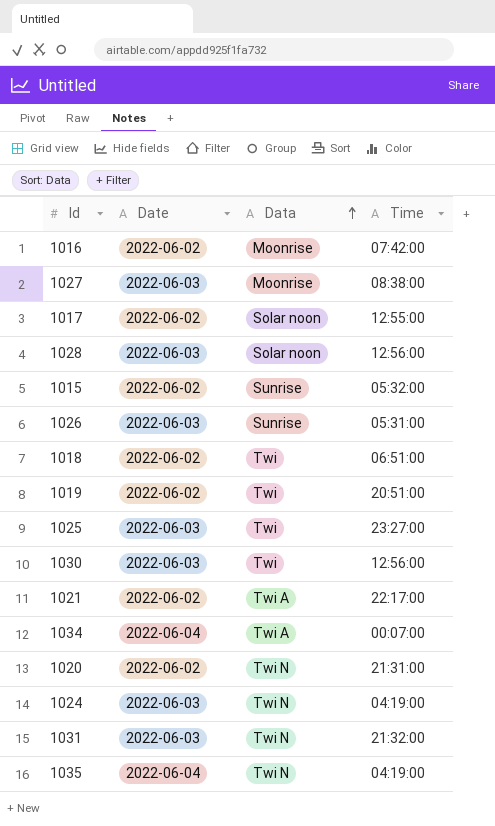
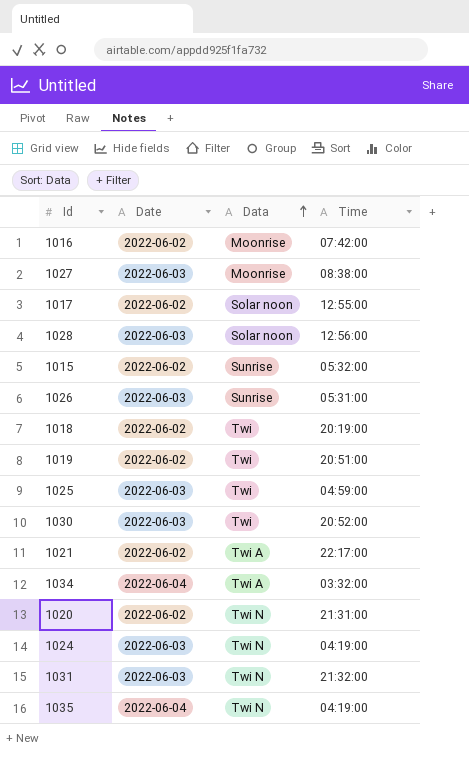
1018 | Time: 06:51:00 -> 20:19:00
1025 | Time: 23:27:00 -> 04:59:00
1030 | Time: 12:56:00 -> 20:52:00
1034 | Time: 00:07:00 -> 03:32:00

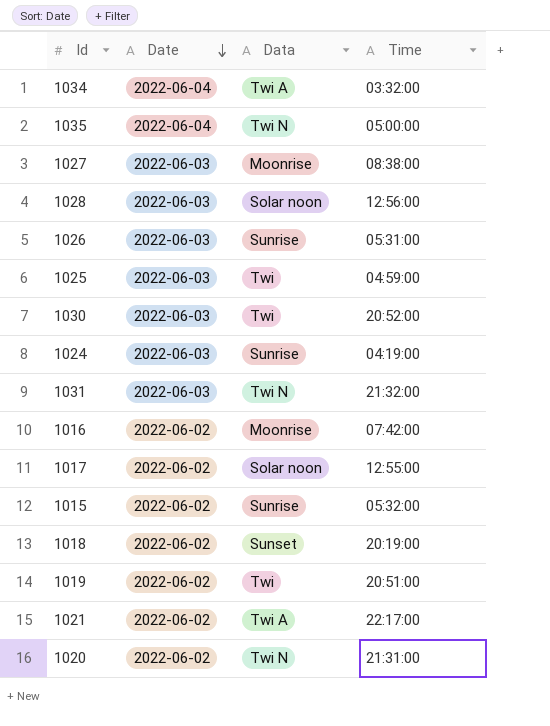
row order: Data ascending -> Date descending
1035 | Time: 04:19:00 -> 05:00:00
1024 | Data: Twi N -> Sunrise
1018 | Data: Twi -> Sunset

